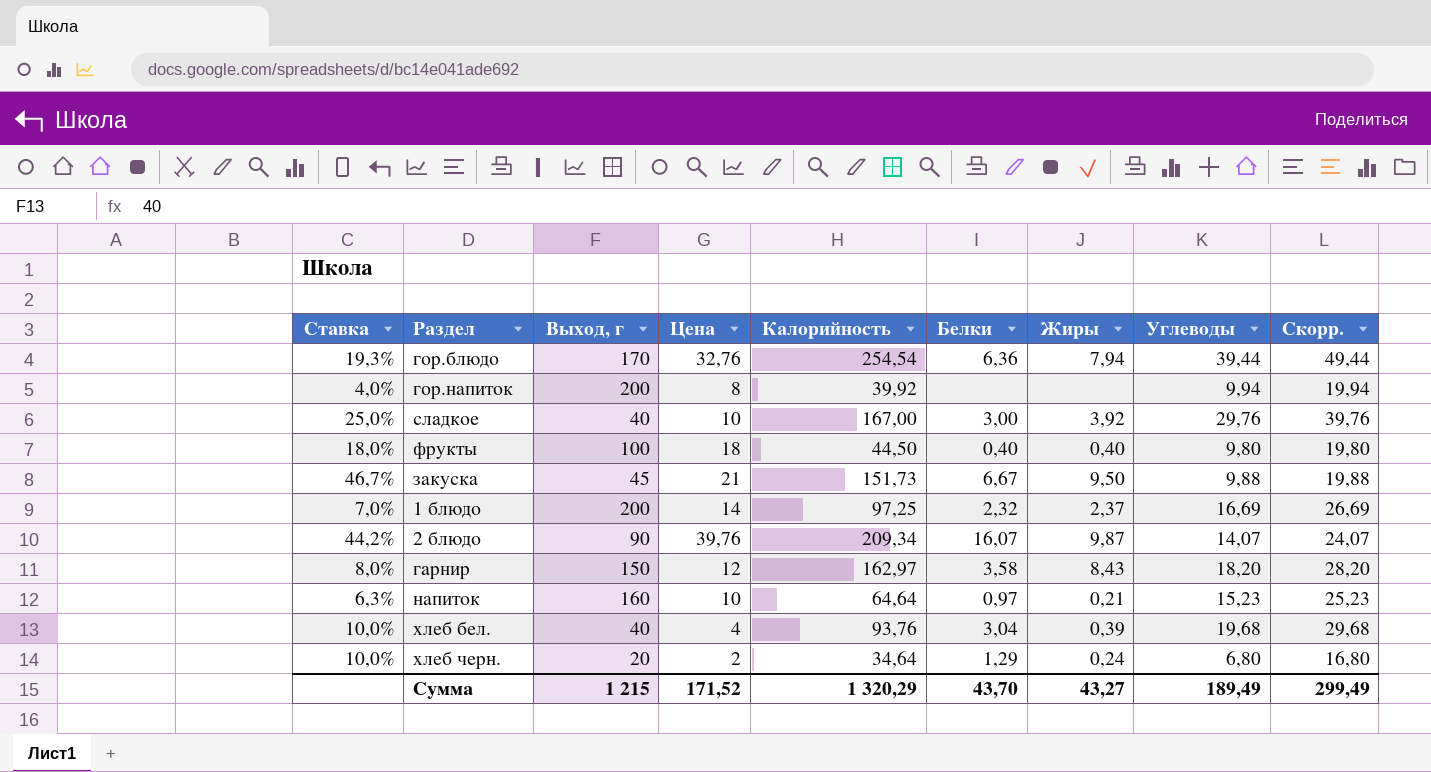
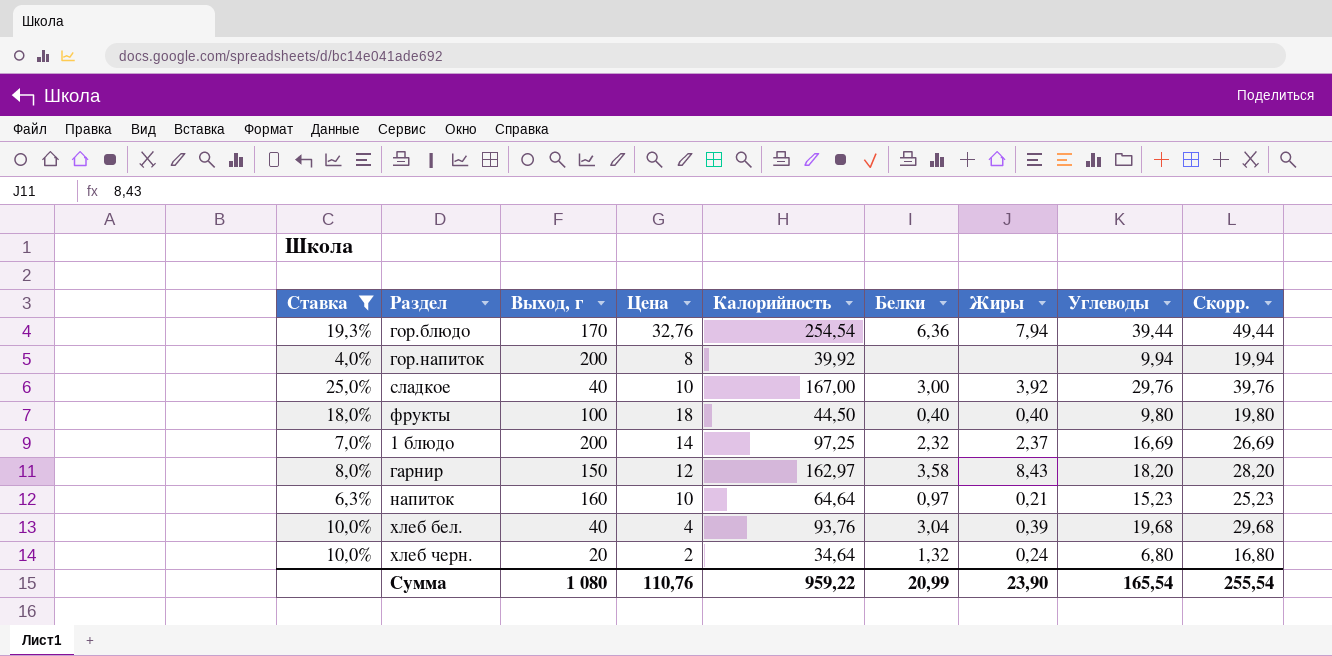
filter: none -> Ставка <= 25,0%
хлеб черн. | Белки: 1,29 -> 1,32
Сумма | Выход, г: 1 215 -> 1 080
Сумма | Цена: 171,52 -> 110,76
Сумма | Калорийность: 1 320,29 -> 959,22
Сумма | Белки: 43,70 -> 20,99
Сумма | Жиры: 43,27 -> 23,90
Сумма | Углеводы: 189,49 -> 165,54
Сумма | Скорр.: 299,49 -> 255,54

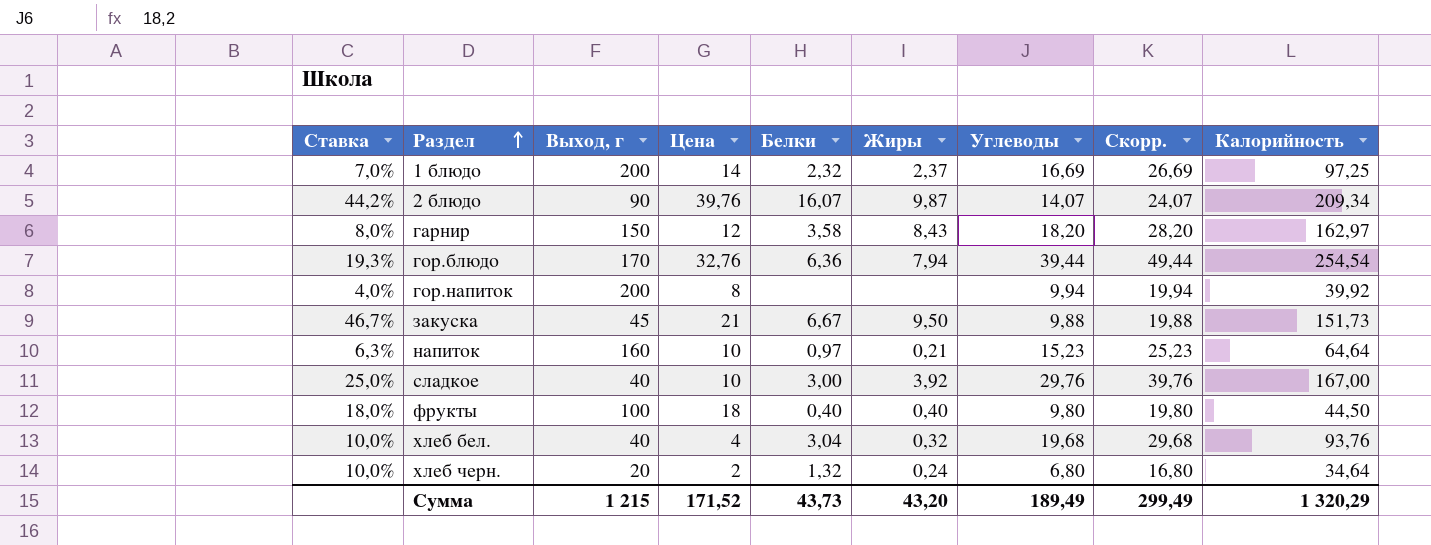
filter: Ставка <= 25,0% -> none
row order: none -> Раздел ascending
column Калорийность | position: 5 -> 9
хлеб бел. | Жиры: 0,39 -> 0,32
Сумма | Выход, г: 1 080 -> 1 215
Сумма | Цена: 110,76 -> 171,52
Сумма | Белки: 20,99 -> 43,73
Сумма | Жиры: 23,90 -> 43,20
Сумма | Углеводы: 165,54 -> 189,49
Сумма | Скорр.: 255,54 -> 299,49
Сумма | Калорийность: 959,22 -> 1 320,29

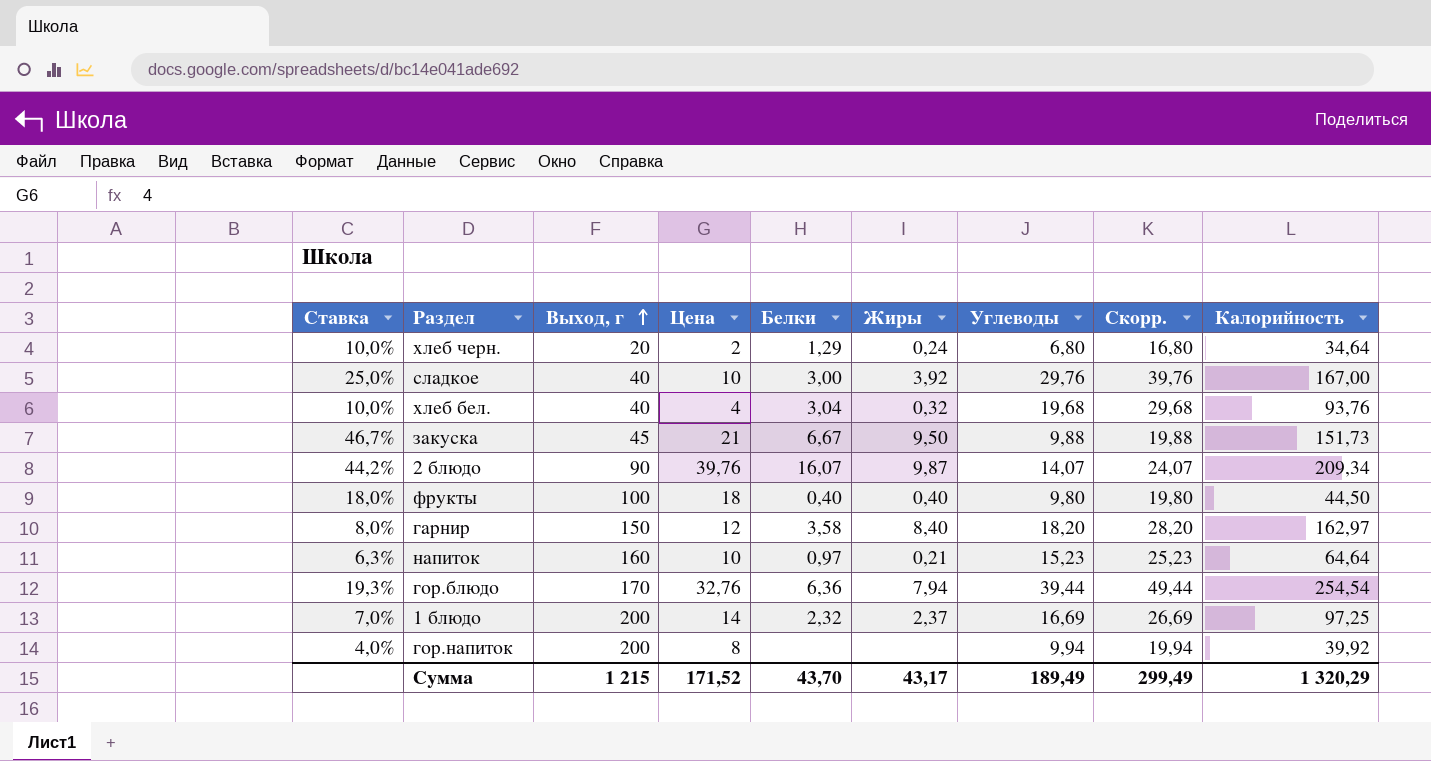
row order: Раздел ascending -> Выход, г ascending
хлеб черн. | Белки: 1,32 -> 1,29
гарнир | Жиры: 8,43 -> 8,40
Сумма | Белки: 43,73 -> 43,70
Сумма | Жиры: 43,20 -> 43,17

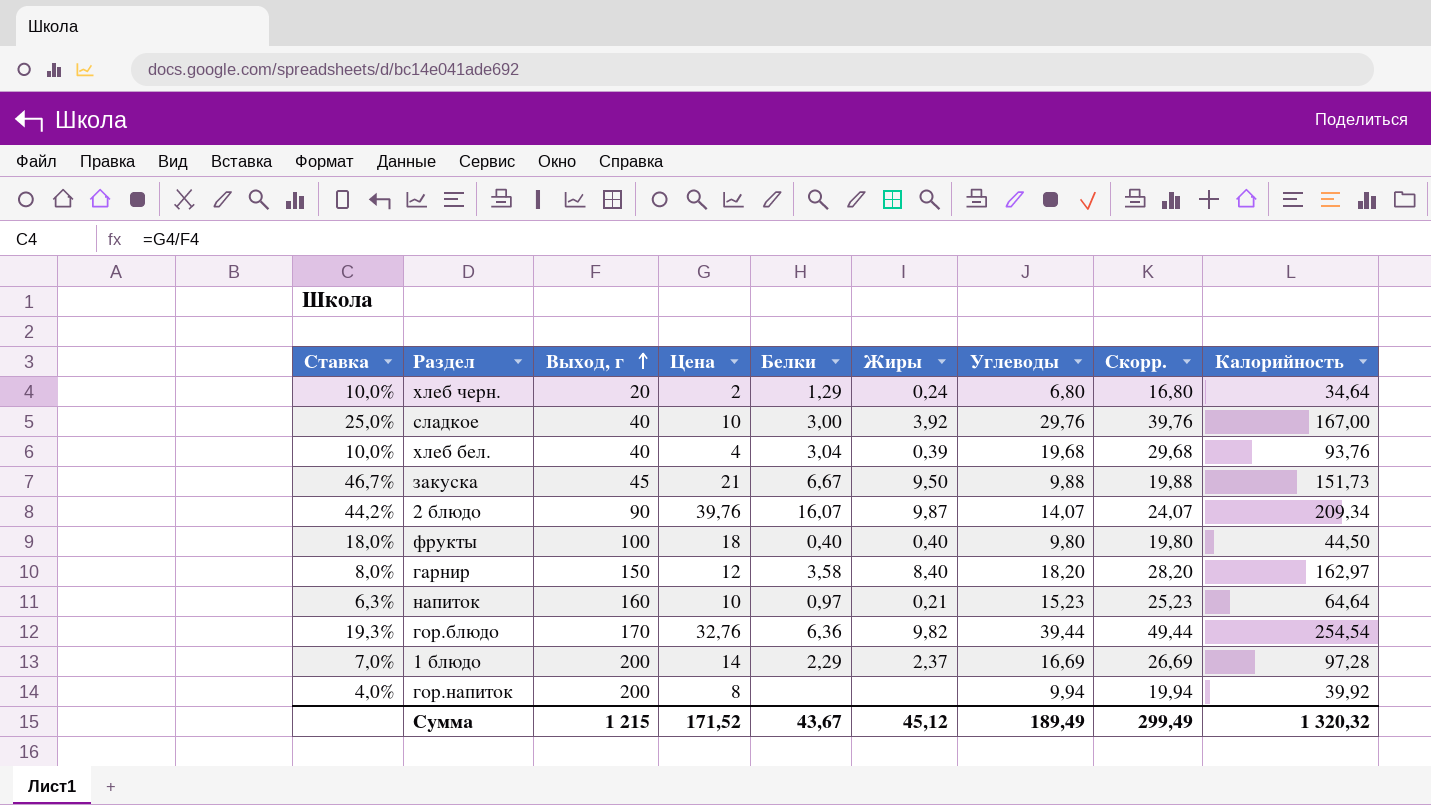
хлеб бел. | Жиры: 0,32 -> 0,39
гор.блюдо | Жиры: 7,94 -> 9,82
1 блюдо | Белки: 2,32 -> 2,29
1 блюдо | Калорийность: 97,25 -> 97,28
Сумма | Белки: 43,70 -> 43,67
Сумма | Жиры: 43,17 -> 45,12
Сумма | Калорийность: 1 320,29 -> 1 320,32

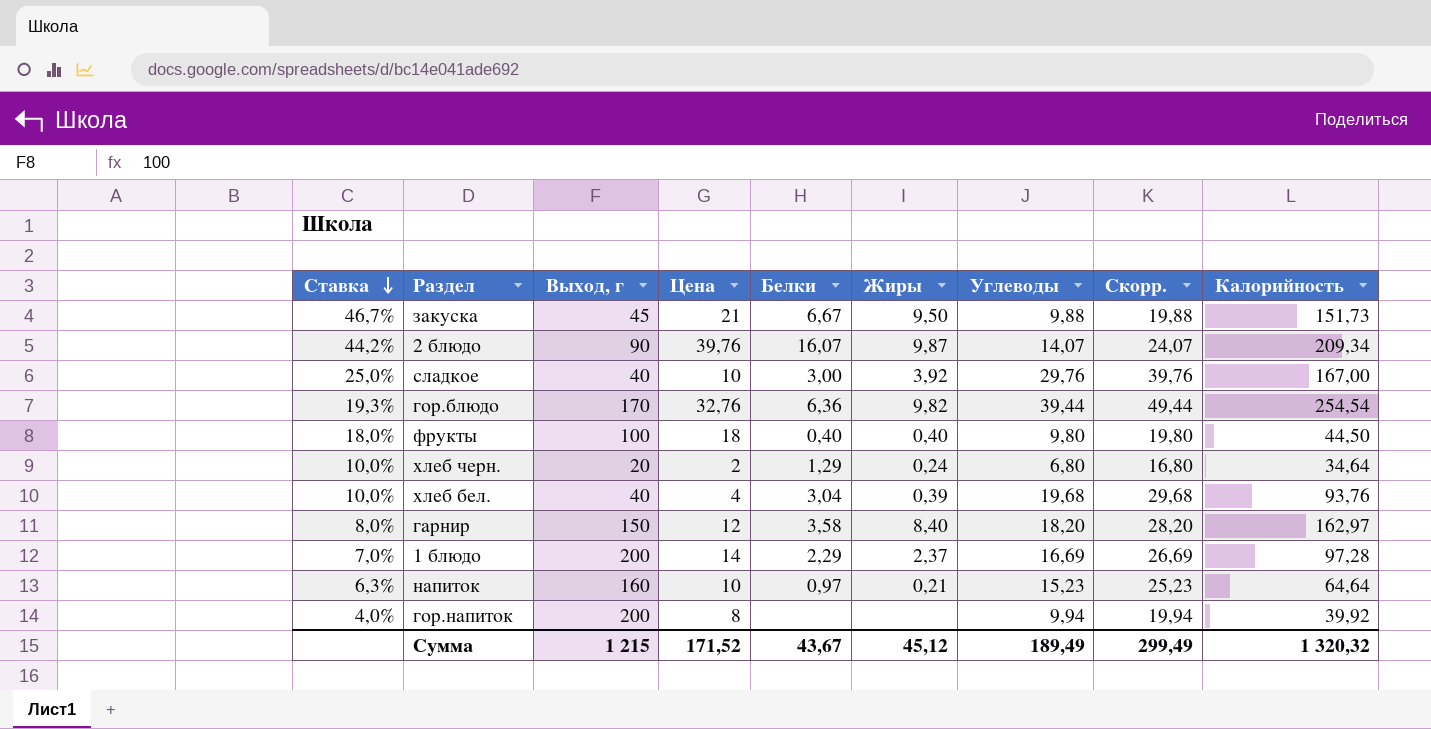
row order: Выход, г ascending -> Ставка descending

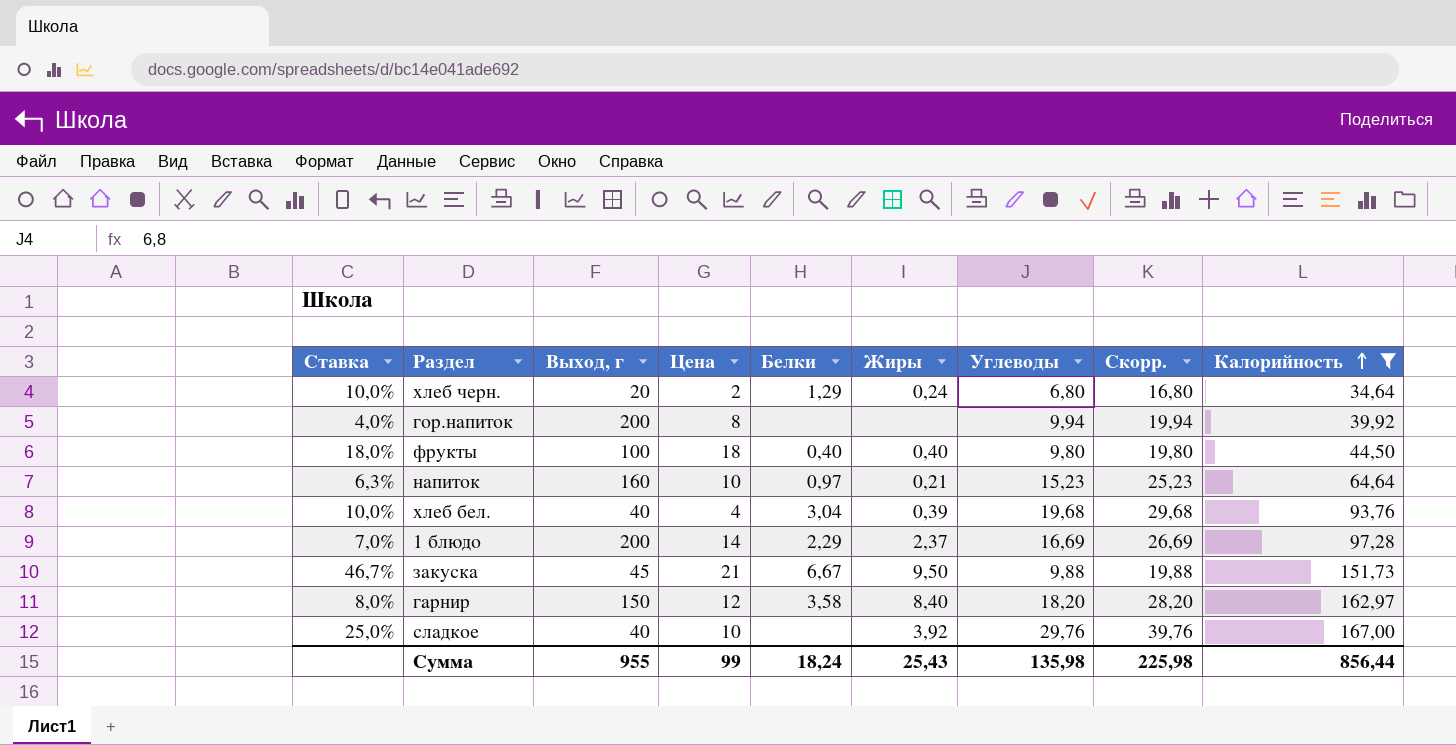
filter: none -> Калорийность <= 167,00
row order: Ставка descending -> Калорийность ascending
сладкое | Белки: 3,00 -> none
Сумма | Выход, г: 1 215 -> 955
Сумма | Цена: 171,52 -> 99
Сумма | Белки: 43,67 -> 18,24
Сумма | Жиры: 45,12 -> 25,43
Сумма | Углеводы: 189,49 -> 135,98
Сумма | Скорр.: 299,49 -> 225,98
Сумма | Калорийность: 1 320,32 -> 856,44

